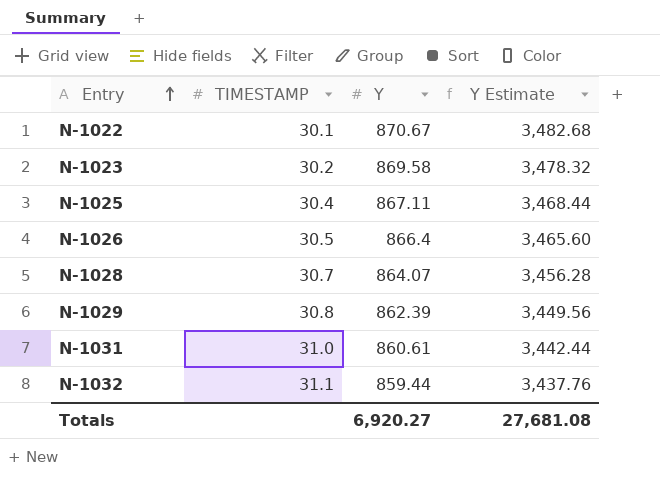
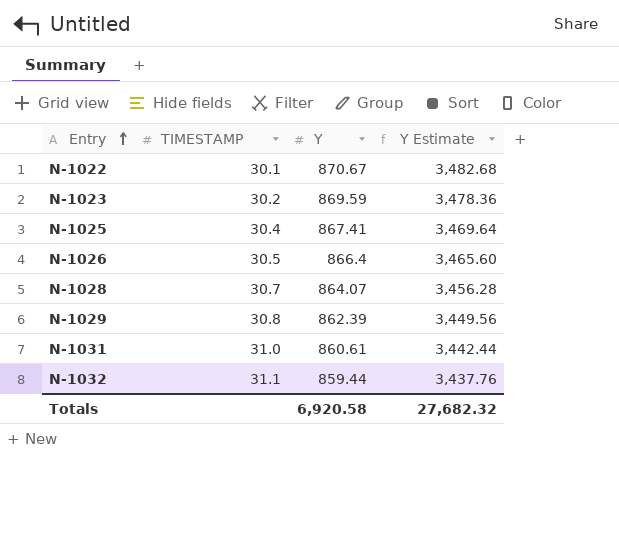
N-1023 | Y: 869.58 -> 869.59
N-1023 | Y Estimate: 3,478.32 -> 3,478.36
N-1025 | Y: 867.11 -> 867.41
N-1025 | Y Estimate: 3,468.44 -> 3,469.64
Totals | Y: 6,920.27 -> 6,920.58
Totals | Y Estimate: 27,681.08 -> 27,682.32

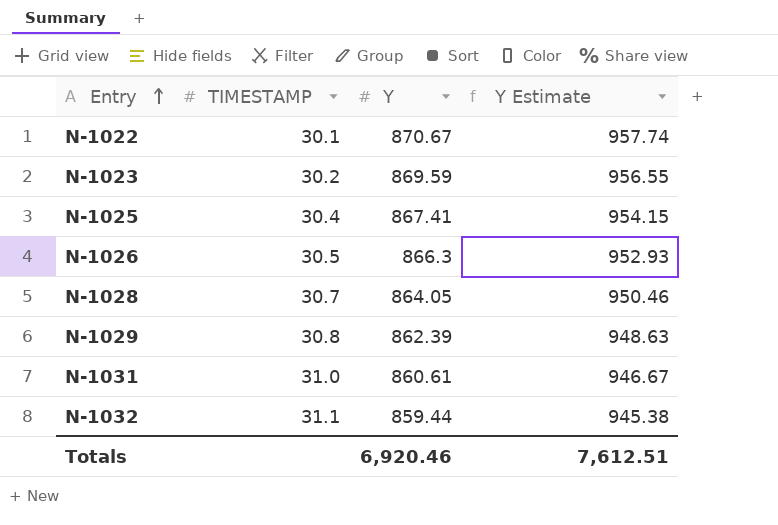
column Y Estimate | formula: [Y] * 4 -> [Y] * 1.1
N-1026 | Y: 866.4 -> 866.3
N-1028 | Y: 864.07 -> 864.05
Totals | Y: 6,920.58 -> 6,920.46
Totals | Y Estimate: 27,682.32 -> 7,612.51

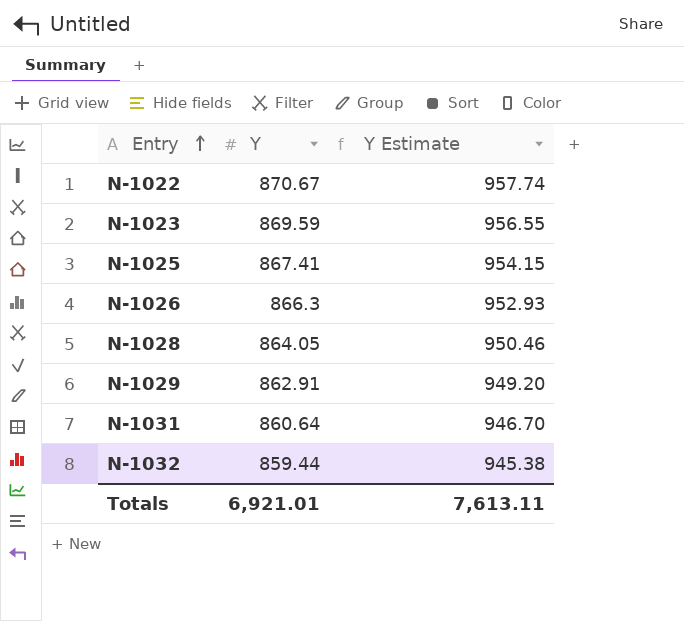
column TIMESTAMP | position: 2 -> none
N-1029 | Y: 862.39 -> 862.91
N-1029 | Y Estimate: 948.63 -> 949.20
N-1031 | Y: 860.61 -> 860.64
N-1031 | Y Estimate: 946.67 -> 946.70
Totals | Y: 6,920.46 -> 6,921.01
Totals | Y Estimate: 7,612.51 -> 7,613.11

